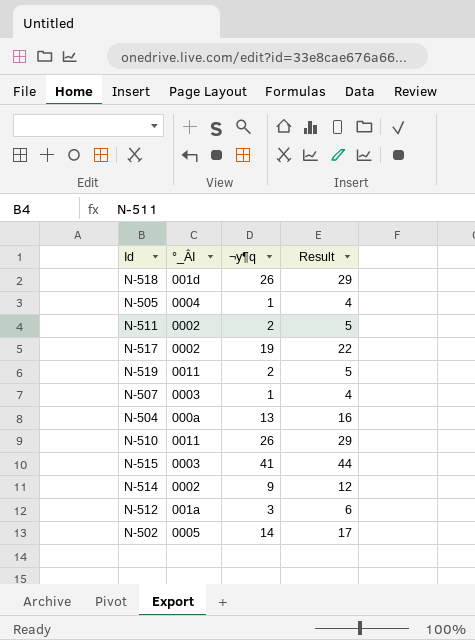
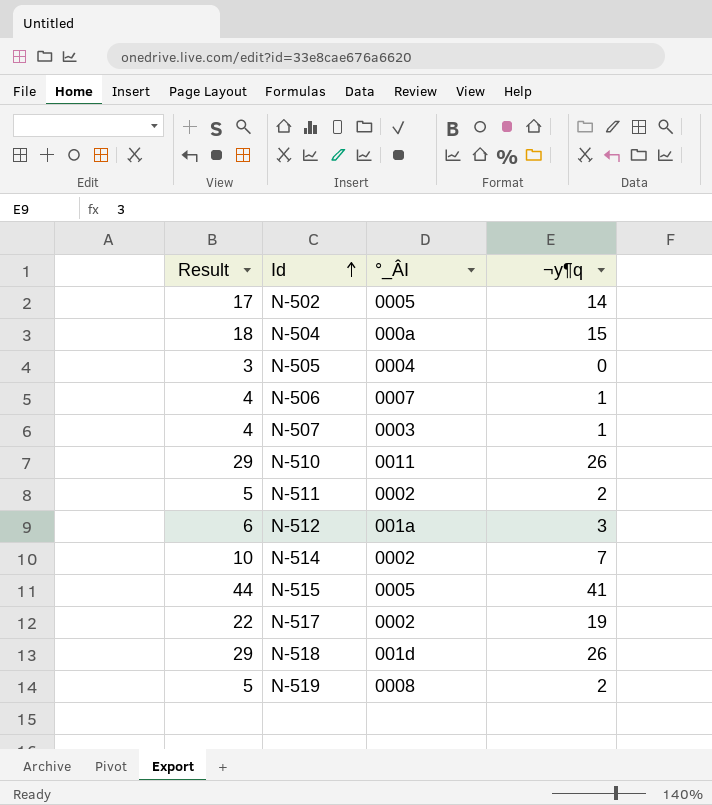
row order: none -> Id ascending
column Result | position: 4 -> 1
N-504 | Result: 16 -> 18
N-504 | ¬y¶q: 13 -> 15
N-505 | Result: 4 -> 3
N-505 | ¬y¶q: 1 -> 0
row N-506: none -> 4 | 0007 | 1
N-514 | Result: 12 -> 10
N-514 | ¬y¶q: 9 -> 7
N-515 | °_ÂI: 0003 -> 0005
N-519 | °_ÂI: 0011 -> 0008

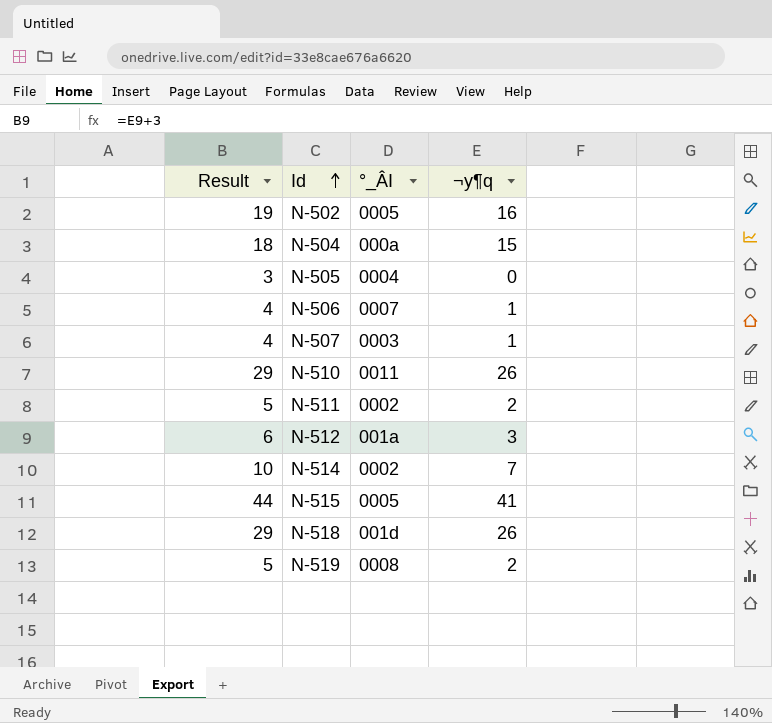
row N-517: 22 | 0002 | 19 -> none
N-502 | Result: 17 -> 19
N-502 | ¬y¶q: 14 -> 16

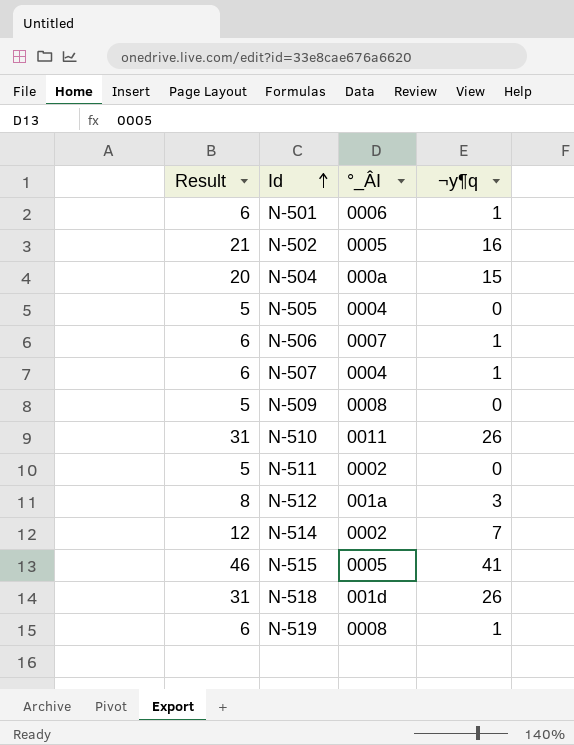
column Result | formula: [¬y¶q] + 3 -> [¬y¶q] + 5
row N-501: none -> 6 | 0006 | 1
N-507 | °_ÂI: 0003 -> 0004
row N-509: none -> 5 | 0008 | 0
N-511 | ¬y¶q: 2 -> 0
N-519 | ¬y¶q: 2 -> 1

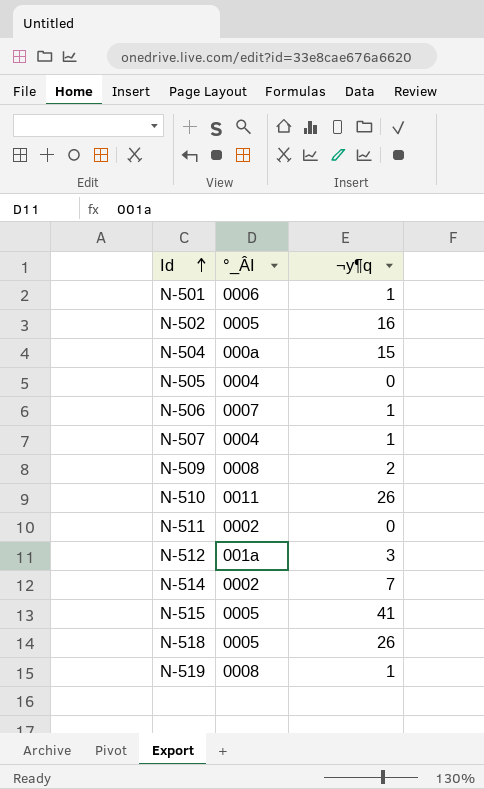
column Result | formula: [¬y¶q] + 5 -> none
N-509 | ¬y¶q: 0 -> 2
N-518 | °_ÂI: 001d -> 0005

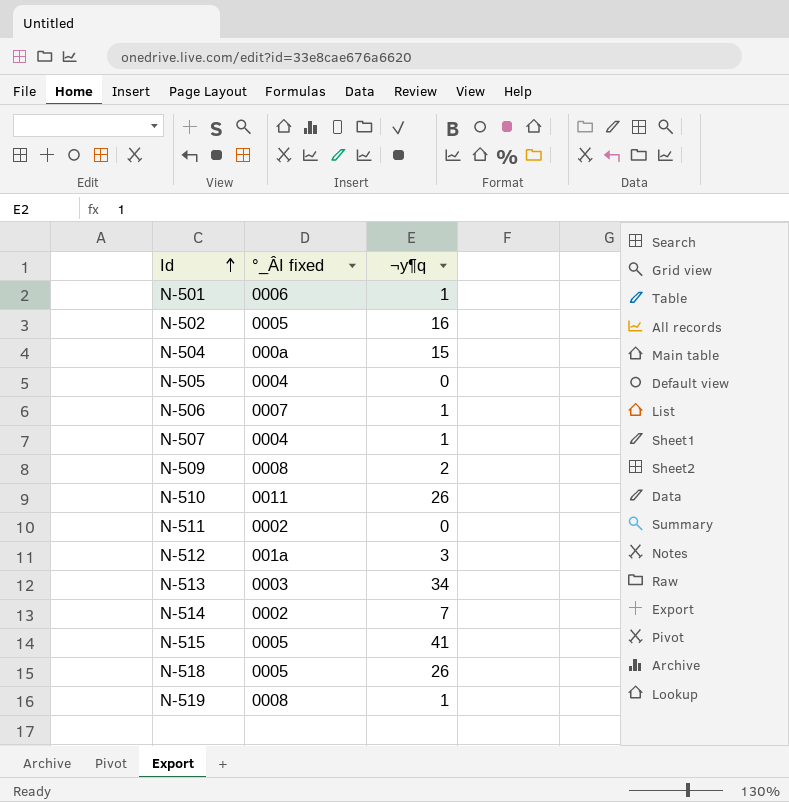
column name: °_ÂI -> °_ÂI fixed
row N-513: none -> 0003 | 34

